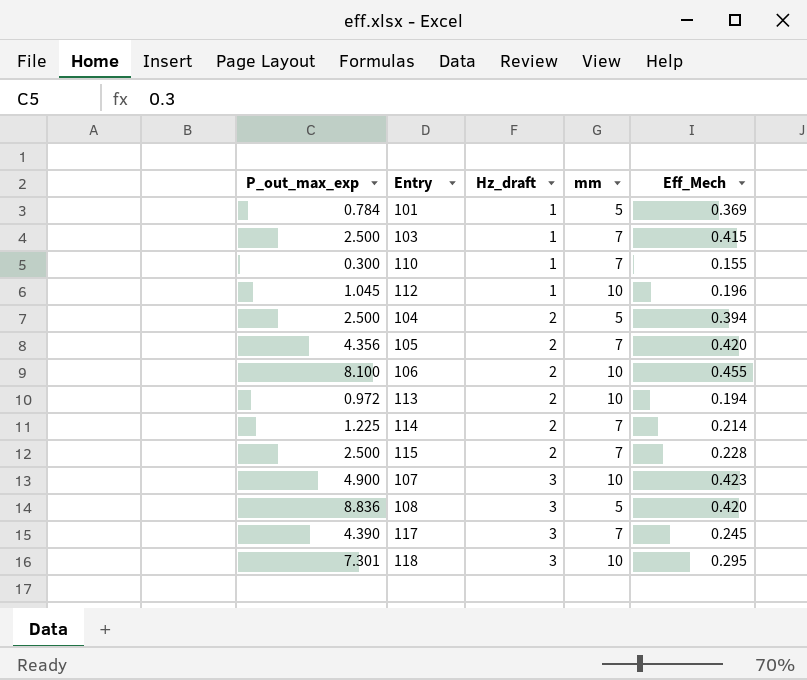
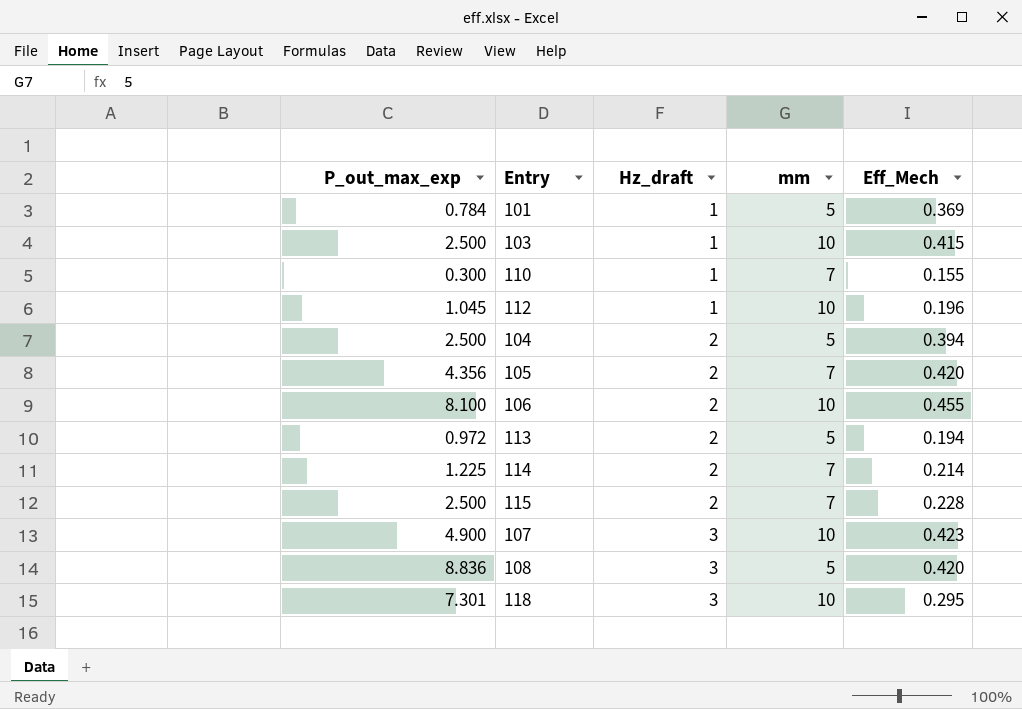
row 117: 4.390 | 3 | 7 | 0.245 -> none
103 | mm: 7 -> 10
113 | mm: 10 -> 5

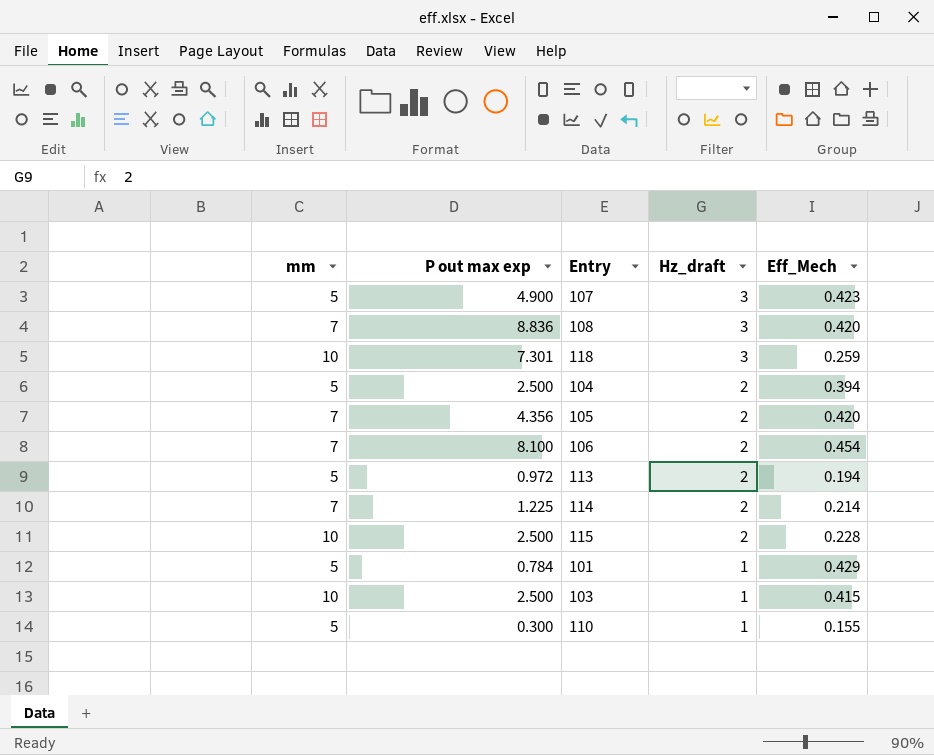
row order: Hz_draft ascending -> Hz_draft descending
column mm | position: 4 -> 1
column name: P_out_max_exp -> P out max exp
row 112: 1.045 | 1 | 10 | 0.196 -> none
107 | mm: 10 -> 5
108 | mm: 5 -> 7
118 | Eff_Mech: 0.295 -> 0.259
106 | mm: 10 -> 7
106 | Eff_Mech: 0.455 -> 0.454
115 | mm: 7 -> 10
101 | Eff_Mech: 0.369 -> 0.429
110 | mm: 7 -> 5

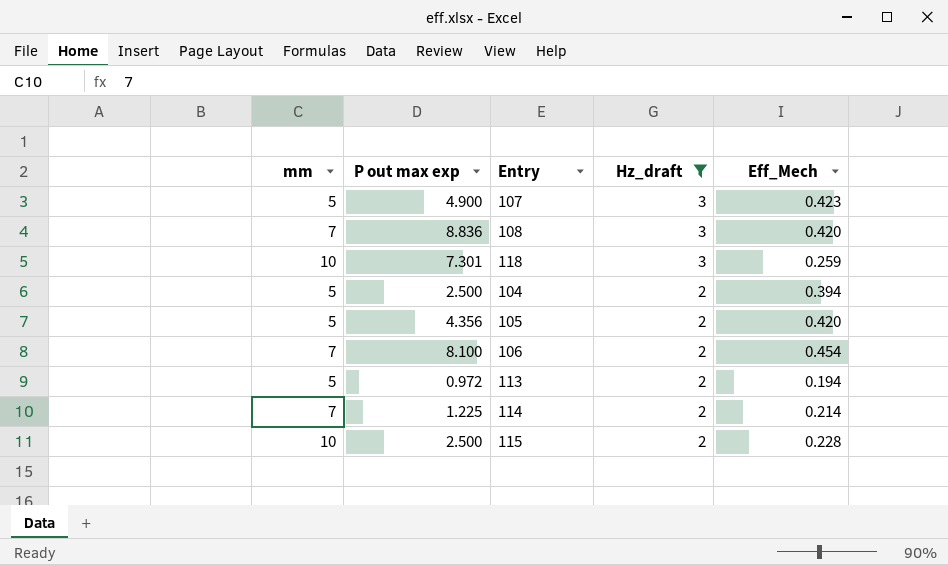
filter: none -> Hz_draft != 1
105 | mm: 7 -> 5

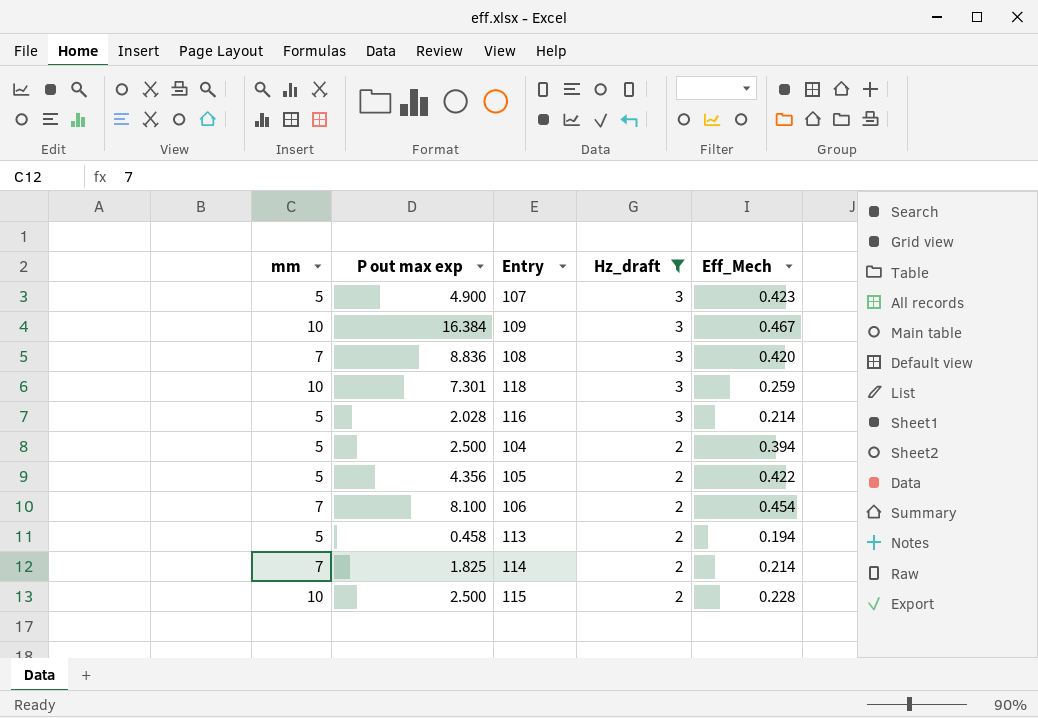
row 109: none -> 10 | 16.384 | 3 | 0.467
row 116: none -> 5 | 2.028 | 3 | 0.214
105 | Eff_Mech: 0.420 -> 0.422
113 | P out max exp: 0.972 -> 0.458
114 | P out max exp: 1.225 -> 1.825

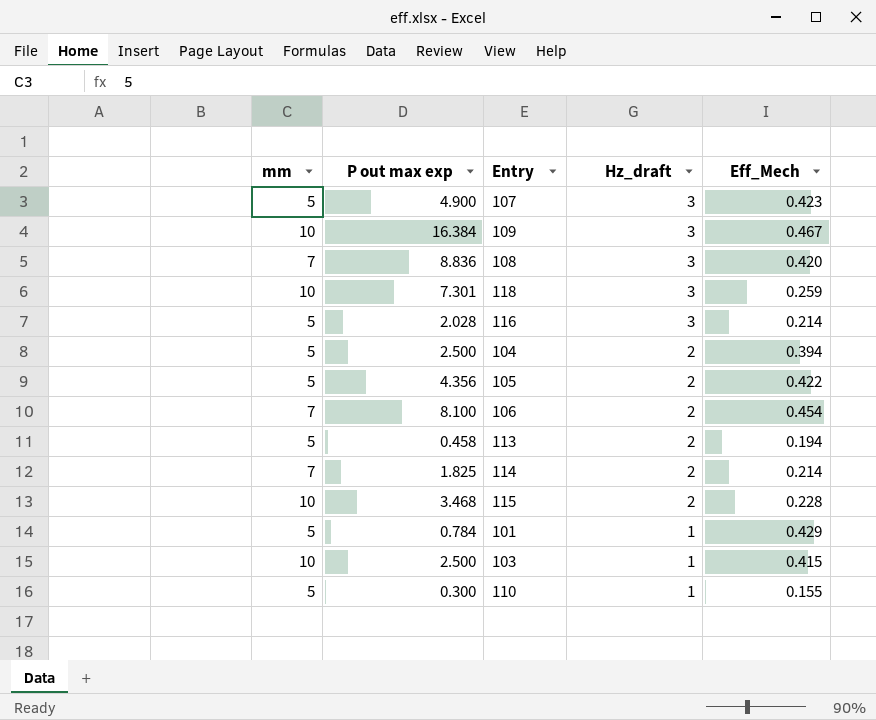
filter: Hz_draft != 1 -> none
115 | P out max exp: 2.500 -> 3.468

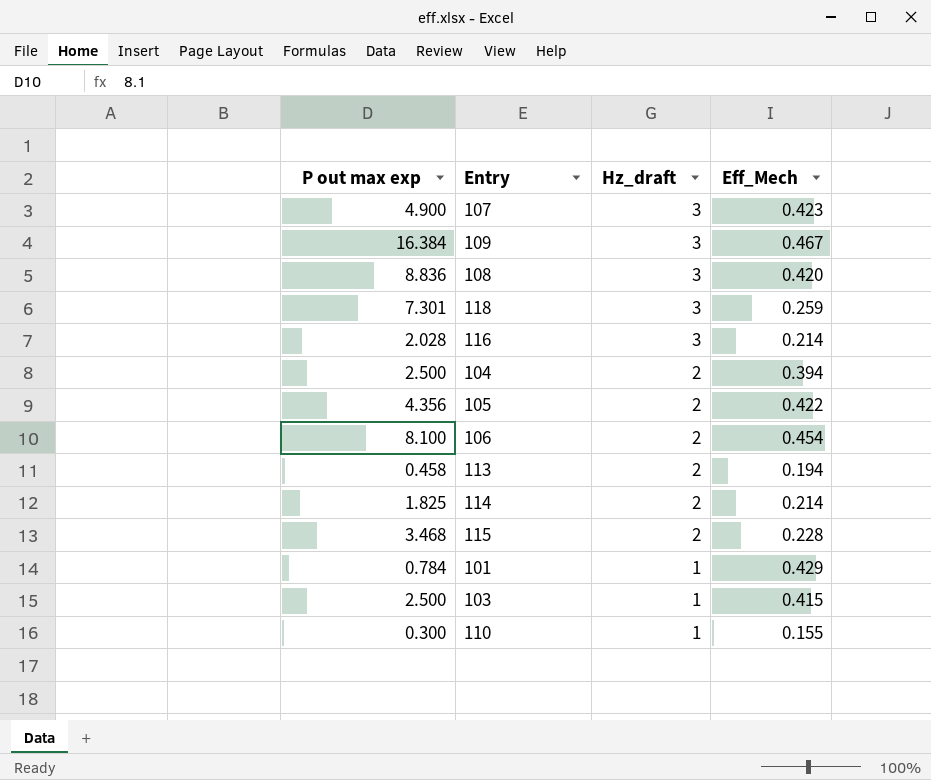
column mm | position: 1 -> none

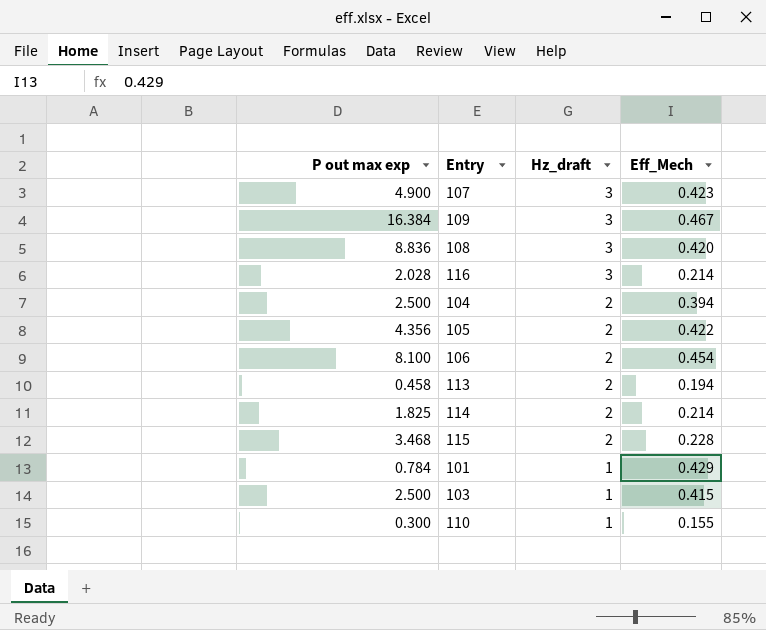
row 118: 7.301 | 3 | 0.259 -> none

